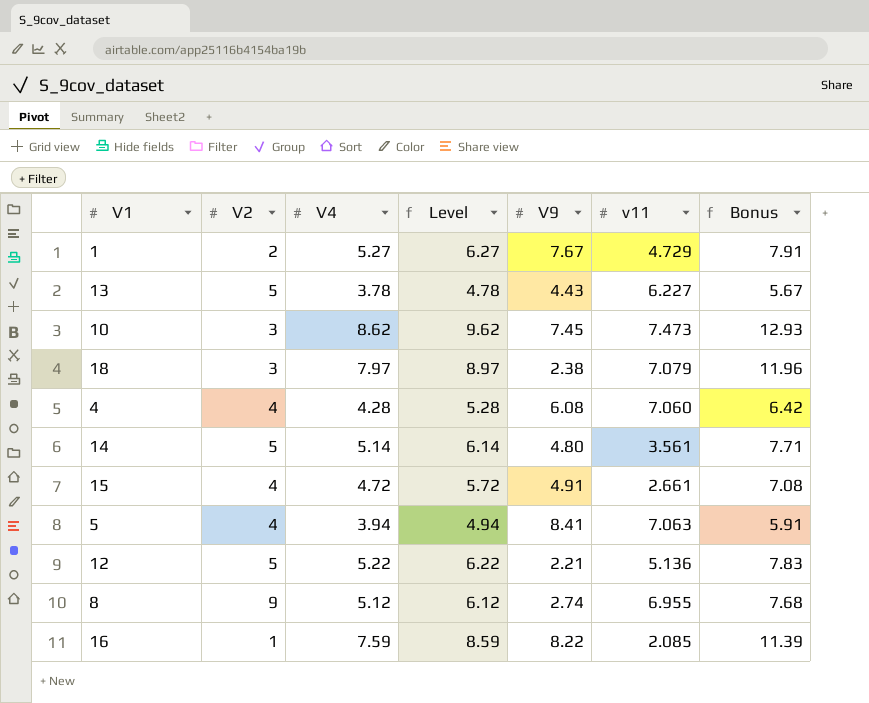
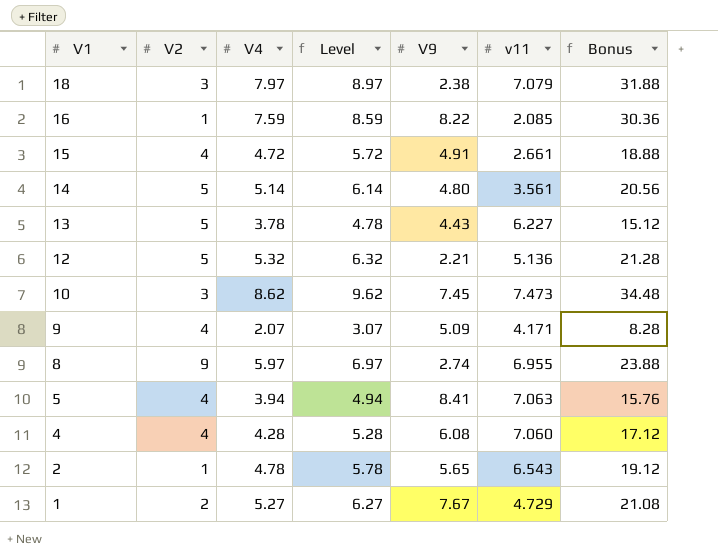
row order: none -> V1 descending
column Bonus | formula: [V4] * 1.5 -> [V4] * 4
12 | V4: 5.22 -> 5.32
12 | Level: 6.22 -> 6.32
row 9: none -> 4 | 2.07 | 3.07 | 5.09 | 4.171 | 8.28
8 | V4: 5.12 -> 5.97
8 | Level: 6.12 -> 6.97
row 2: none -> 1 | 4.78 | 5.78 | 5.65 | 6.543 | 19.12

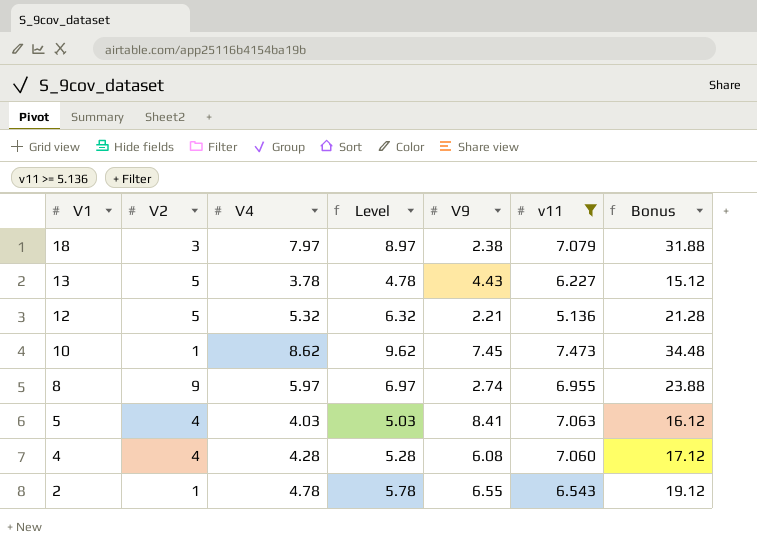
filter: none -> v11 >= 5.136
10 | V2: 3 -> 1
5 | V4: 3.94 -> 4.03
5 | Level: 4.94 -> 5.03
5 | Bonus: 15.76 -> 16.12
2 | V9: 5.65 -> 6.55

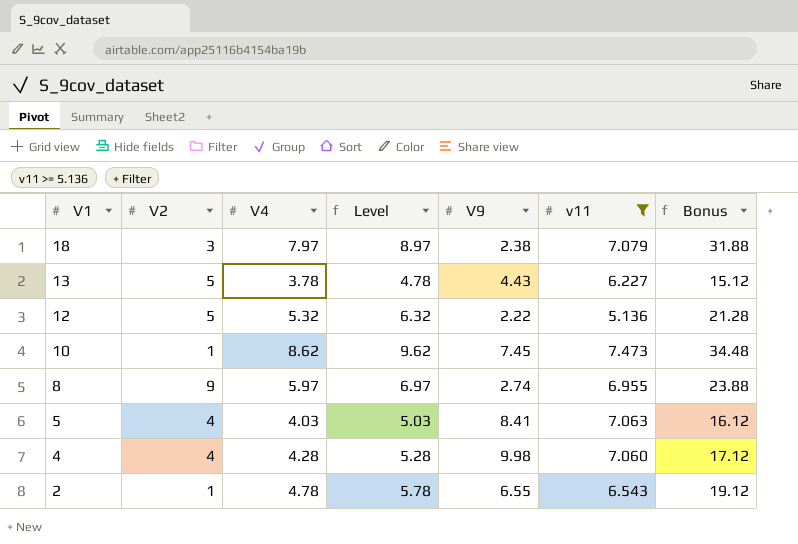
12 | V9: 2.21 -> 2.22
4 | V9: 6.08 -> 9.98

